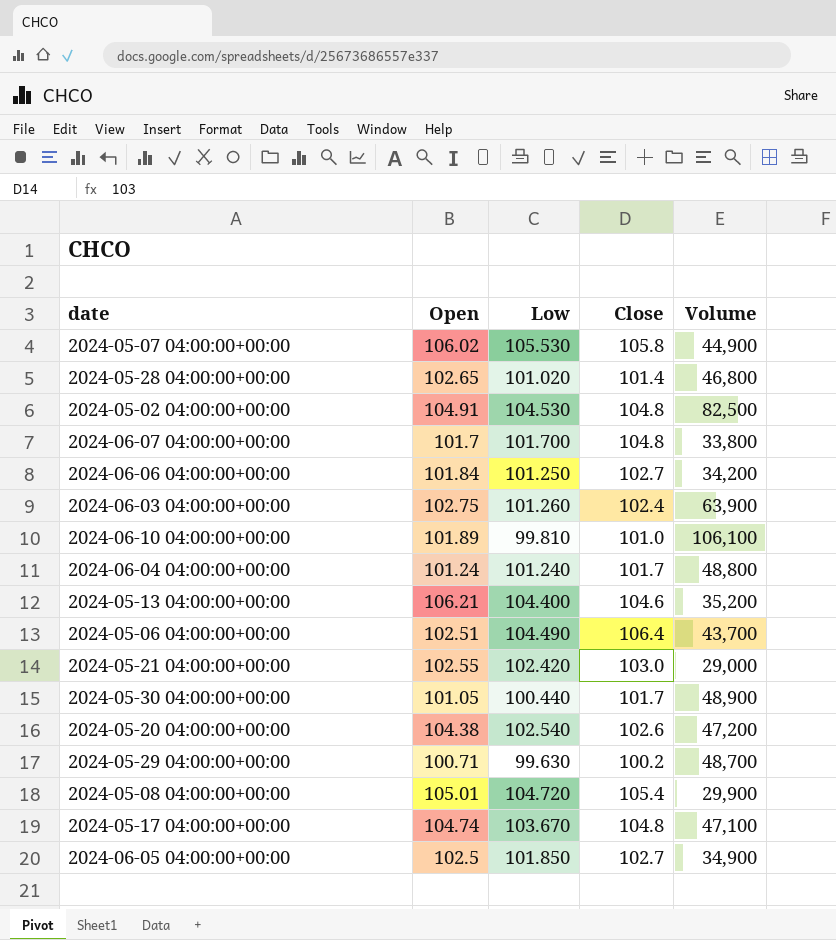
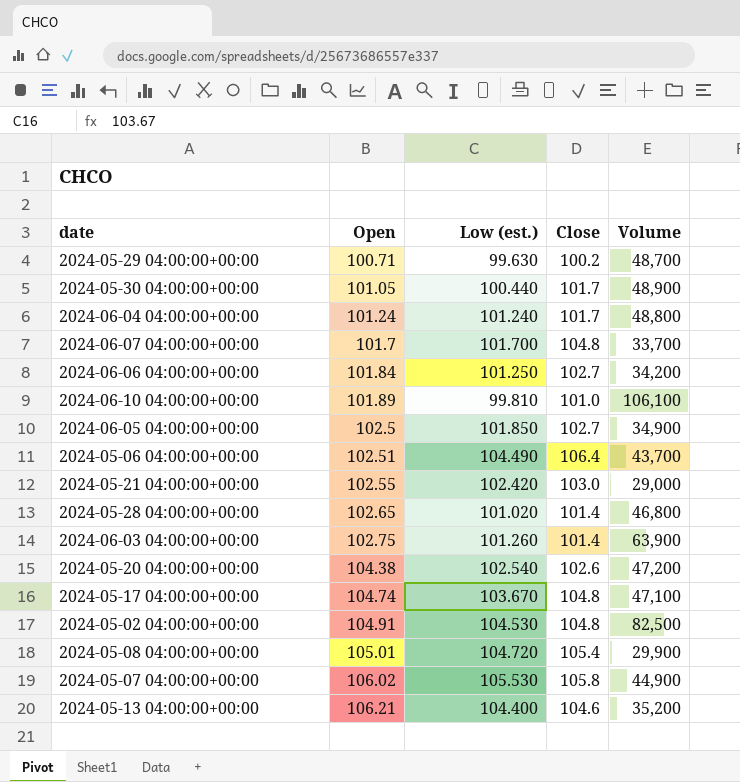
row order: none -> Open ascending
column name: Low -> Low (est.)
2024-06-07 04:00:00+00:00 | Volume: 33,800 -> 33,700
2024-06-03 04:00:00+00:00 | Close: 102.4 -> 101.4

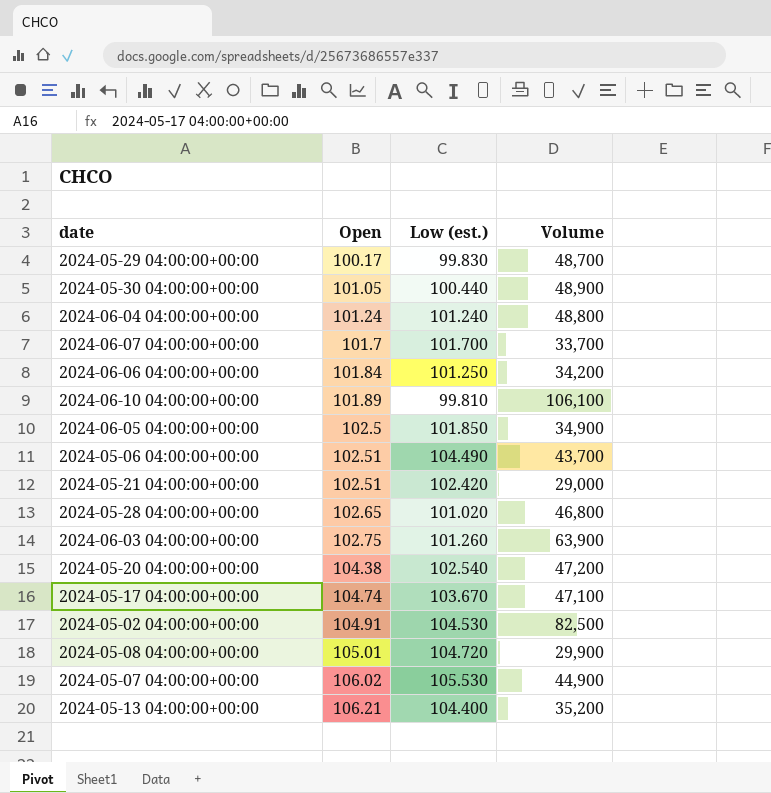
column Close | position: 4 -> none
2024-05-29 04:00:00+00:00 | Open: 100.71 -> 100.17
2024-05-29 04:00:00+00:00 | Low (est.): 99.630 -> 99.830
2024-05-21 04:00:00+00:00 | Open: 102.55 -> 102.51

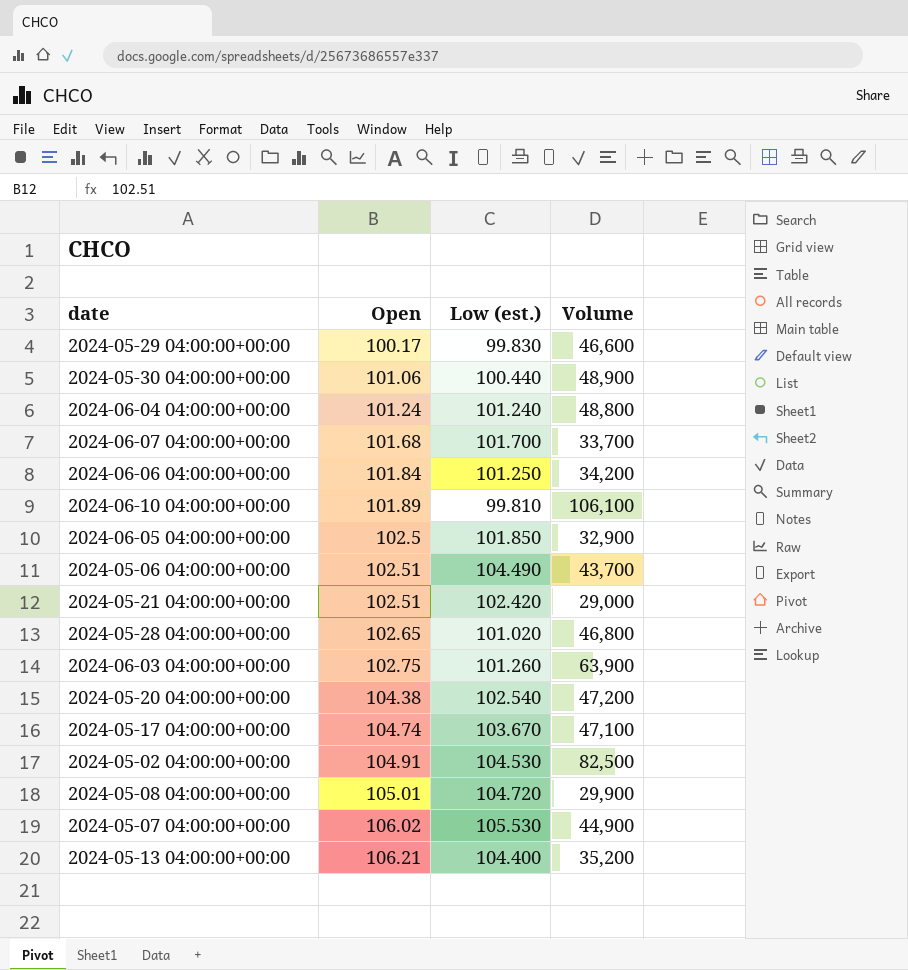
2024-05-29 04:00:00+00:00 | Volume: 48,700 -> 46,600
2024-05-30 04:00:00+00:00 | Open: 101.05 -> 101.06
2024-06-07 04:00:00+00:00 | Open: 101.7 -> 101.68
2024-06-05 04:00:00+00:00 | Volume: 34,900 -> 32,900

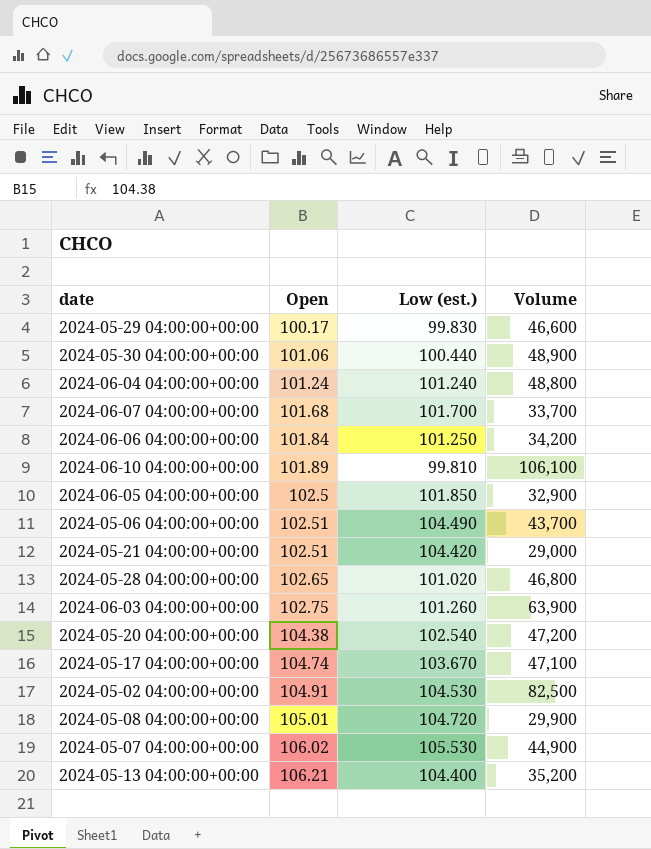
2024-05-21 04:00:00+00:00 | Low (est.): 102.420 -> 104.420

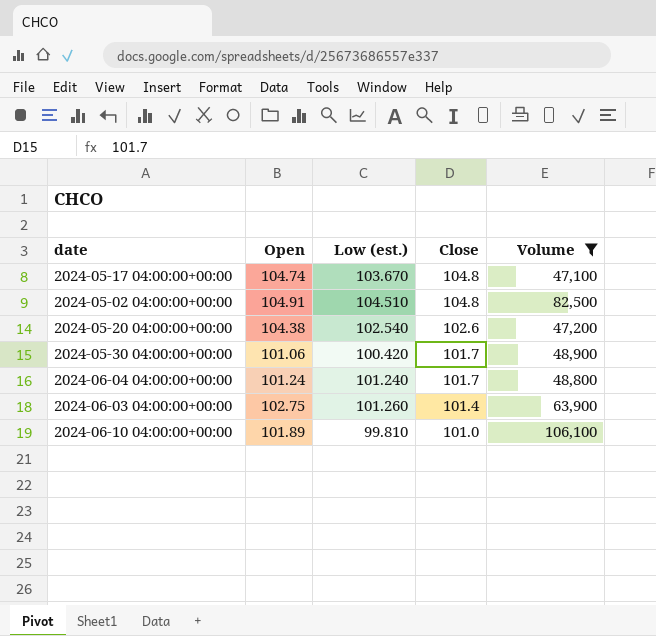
filter: none -> Volume >= 47,100
row order: Open ascending -> Close descending
column Close | position: none -> 4
2024-05-02 04:00:00+00:00 | Low (est.): 104.530 -> 104.510
2024-05-30 04:00:00+00:00 | Low (est.): 100.440 -> 100.420

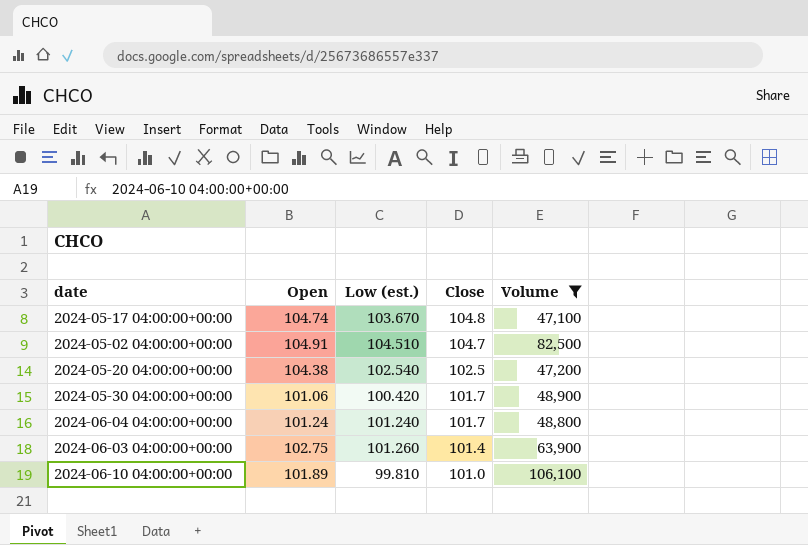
2024-05-02 04:00:00+00:00 | Close: 104.8 -> 104.7
2024-05-20 04:00:00+00:00 | Close: 102.6 -> 102.5

